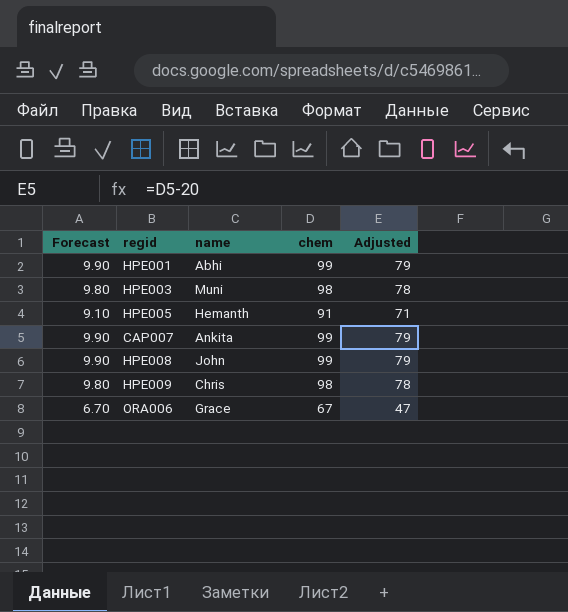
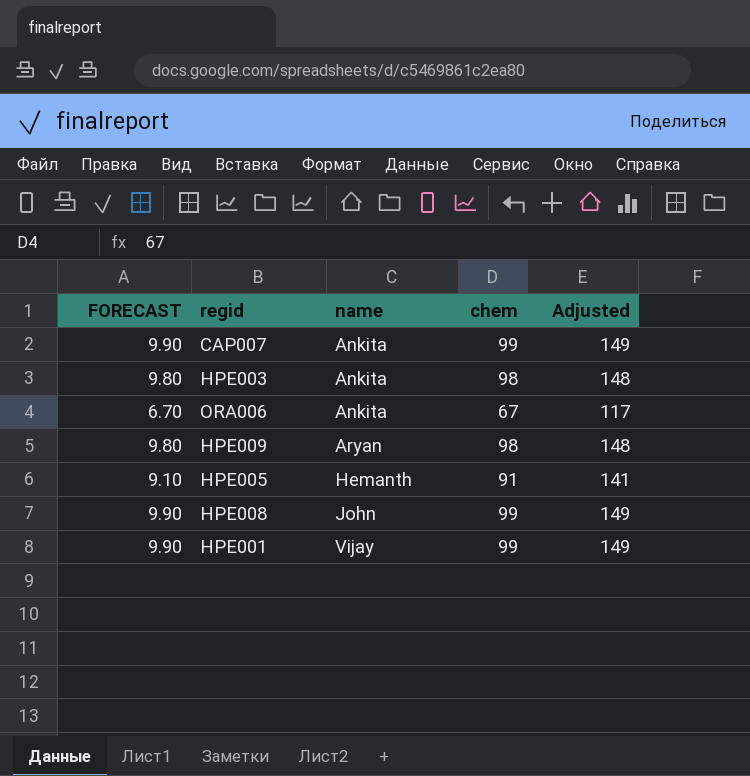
row order: none -> name ascending
column name: Forecast -> FORECAST
column Adjusted | formula: [chem] - 20 -> [chem] + 50
HPE003 | name: Muni -> Ankita
ORA006 | name: Grace -> Ankita
HPE009 | name: Chris -> Aryan
HPE001 | name: Abhi -> Vijay

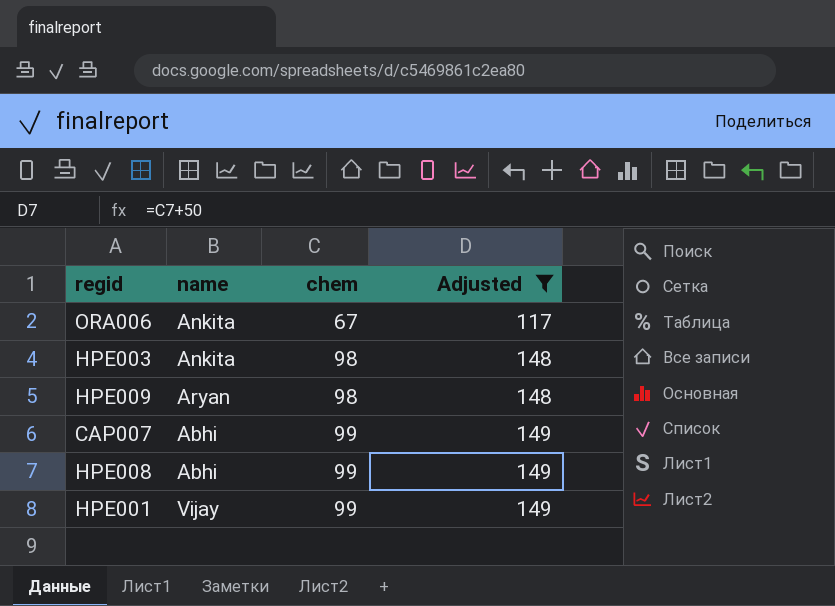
filter: none -> Adjusted != 141
row order: name ascending -> chem ascending
column FORECAST | formula: [chem] * 0.1 -> none
CAP007 | name: Ankita -> Abhi
HPE008 | name: John -> Abhi

